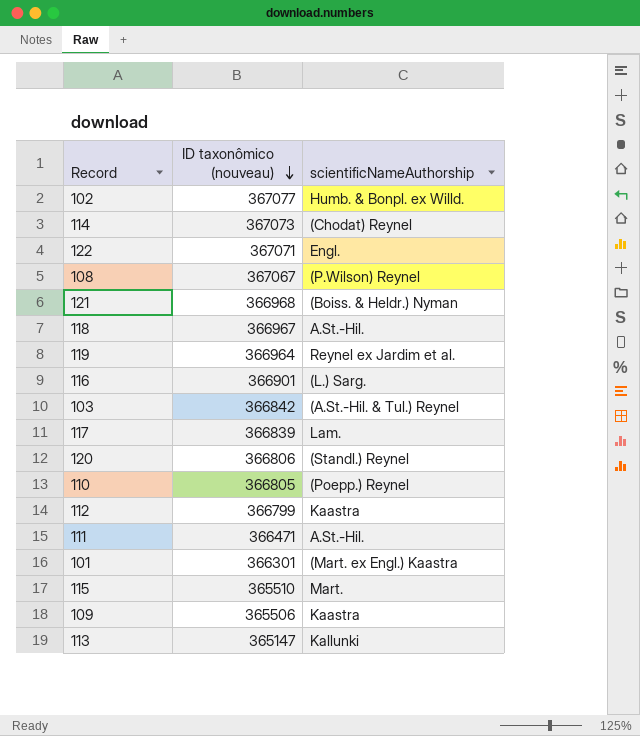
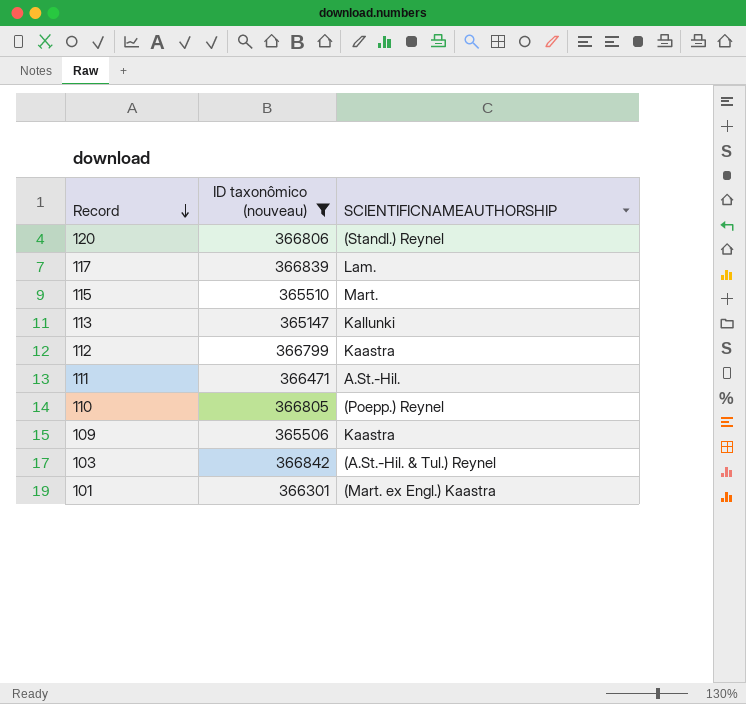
filter: none -> ID taxonômico (nouveau) <= 366842
row order: ID taxonômico (nouveau) descending -> Record descending
column name: scientificNameAuthorship -> SCIENTIFICNAMEAUTHORSHIP

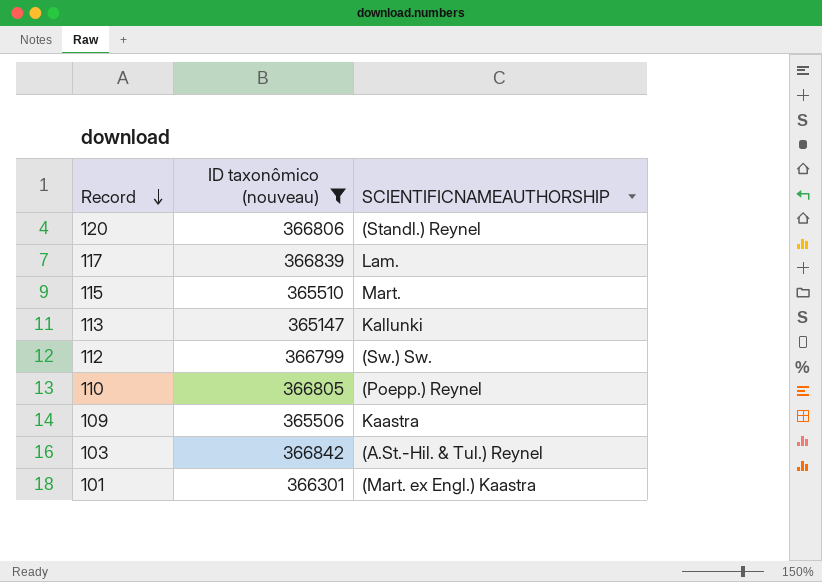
row 111: 366471 | A.St.-Hil. -> none
112 | SCIENTIFICNAMEAUTHORSHIP: Kaastra -> (Sw.) Sw.

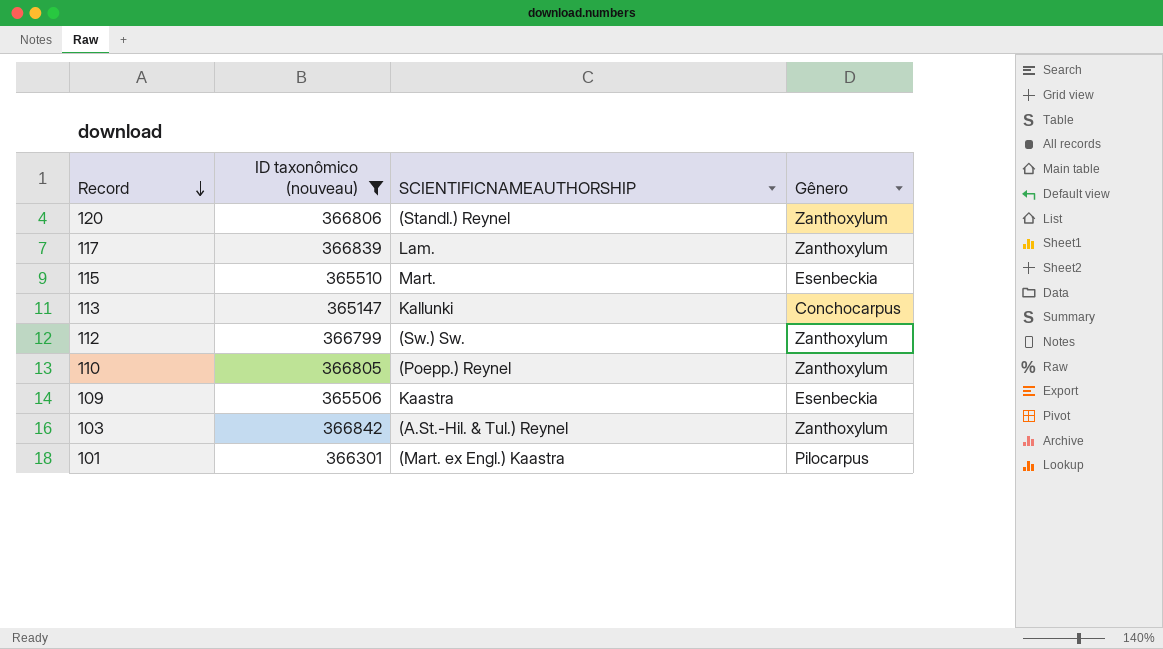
column Gênero | position: none -> 4

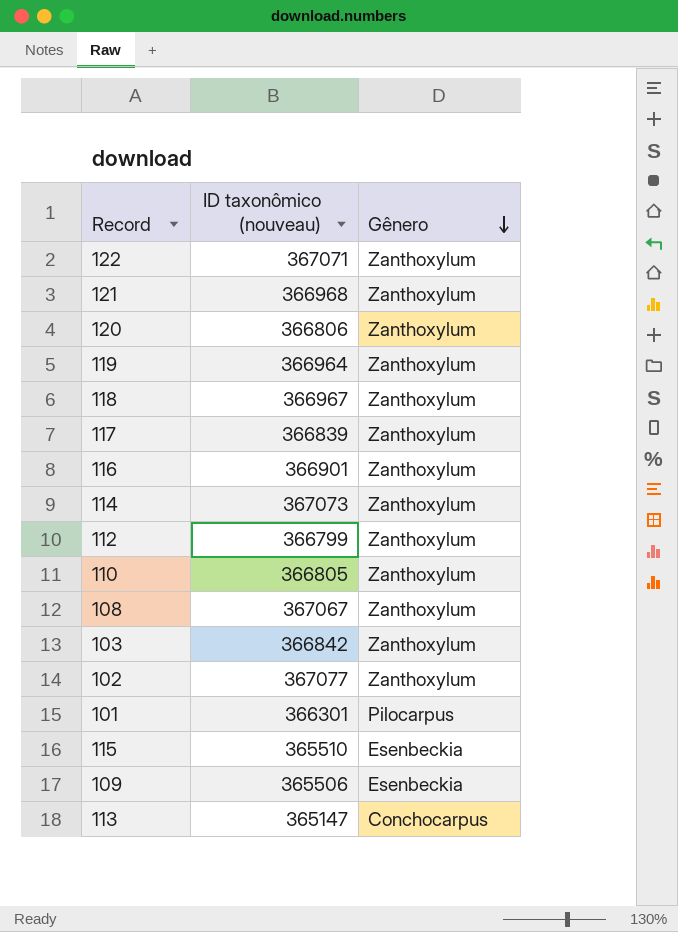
filter: ID taxonômico (nouveau) <= 366842 -> none
row order: Record descending -> Gênero descending
column SCIENTIFICNAMEAUTHORSHIP | position: 3 -> none

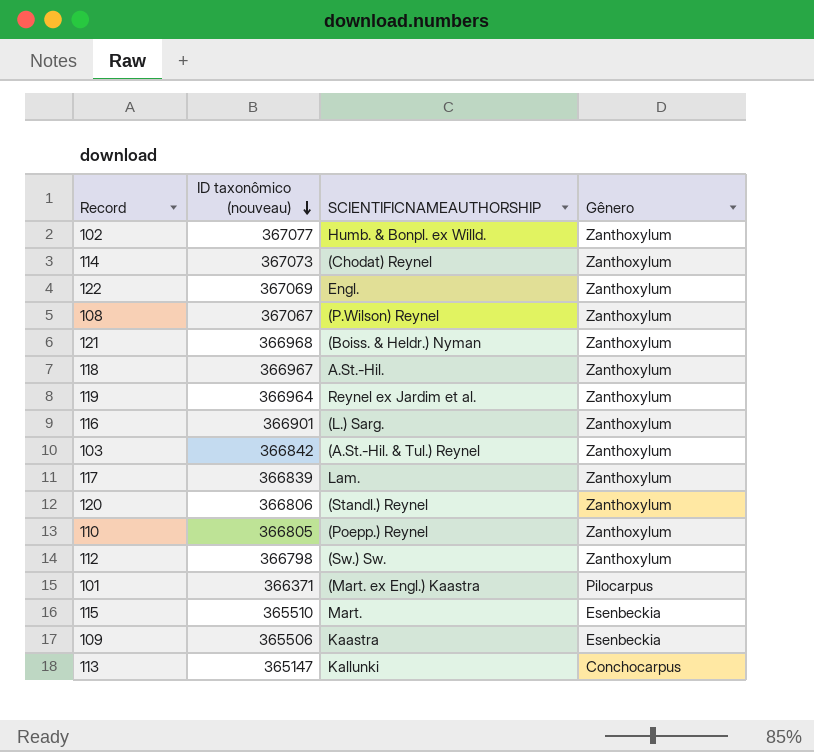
row order: Gênero descending -> ID taxonômico (nouveau) descending
column SCIENTIFICNAMEAUTHORSHIP | position: none -> 3
122 | ID taxonômico (nouveau): 367071 -> 367069
112 | ID taxonômico (nouveau): 366799 -> 366798
101 | ID taxonômico (nouveau): 366301 -> 366371

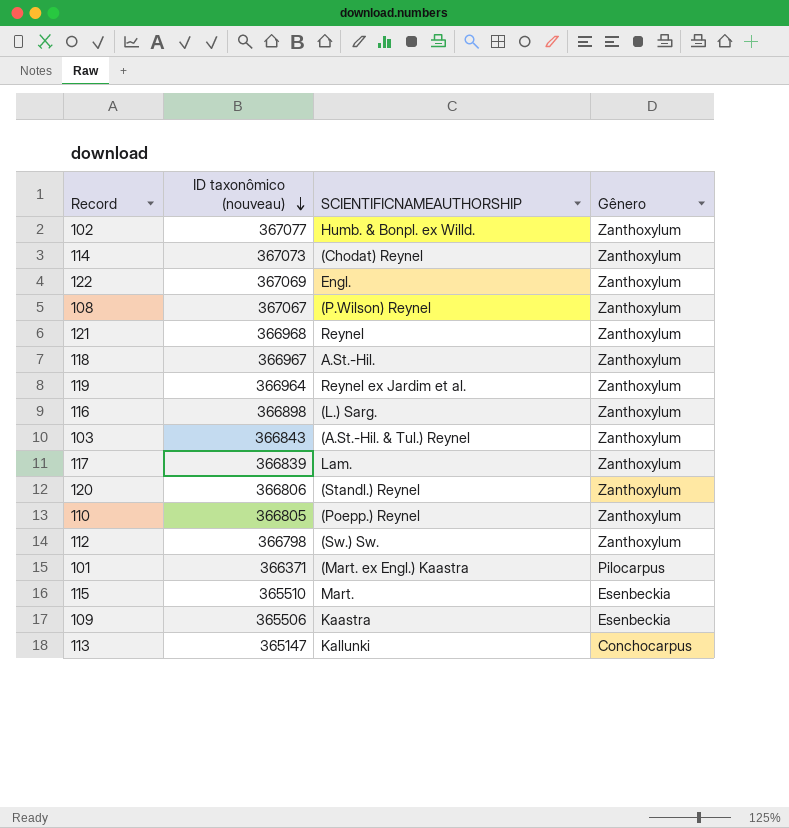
121 | SCIENTIFICNAMEAUTHORSHIP: (Boiss. & Heldr.) Nyman -> Reynel
116 | ID taxonômico (nouveau): 366901 -> 366898
103 | ID taxonômico (nouveau): 366842 -> 366843

